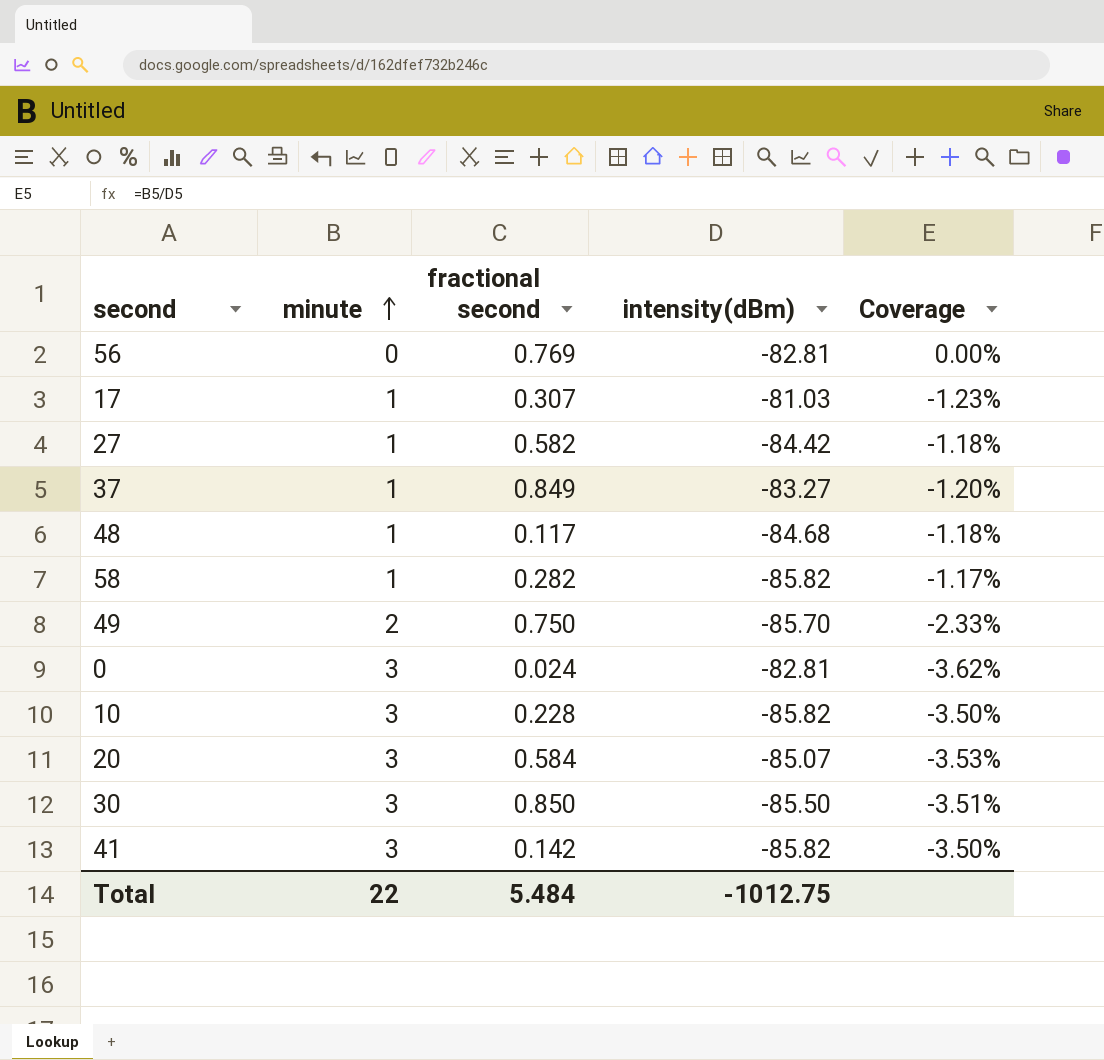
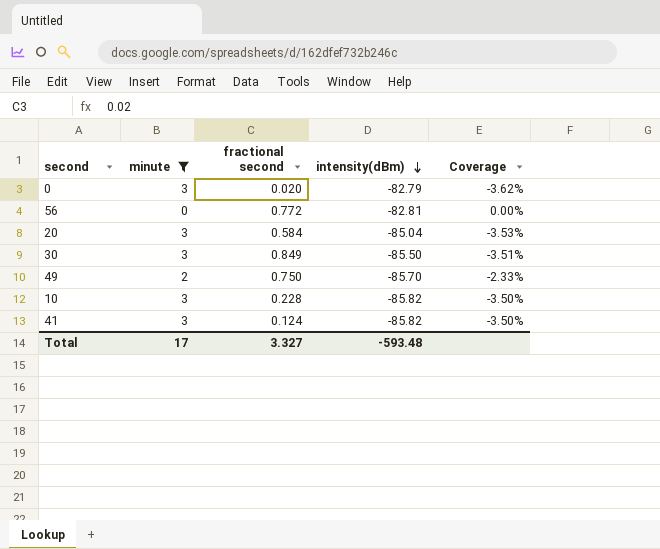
filter: none -> minute != 1
row order: minute ascending -> intensity(dBm) descending
0 | fractional second: 0.024 -> 0.020
0 | intensity(dBm): -82.81 -> -82.79
56 | fractional second: 0.769 -> 0.772
20 | intensity(dBm): -85.07 -> -85.04
30 | fractional second: 0.850 -> 0.849
41 | fractional second: 0.142 -> 0.124
Total | minute: 22 -> 17
Total | fractional second: 5.484 -> 3.327
Total | intensity(dBm): -1012.75 -> -593.48

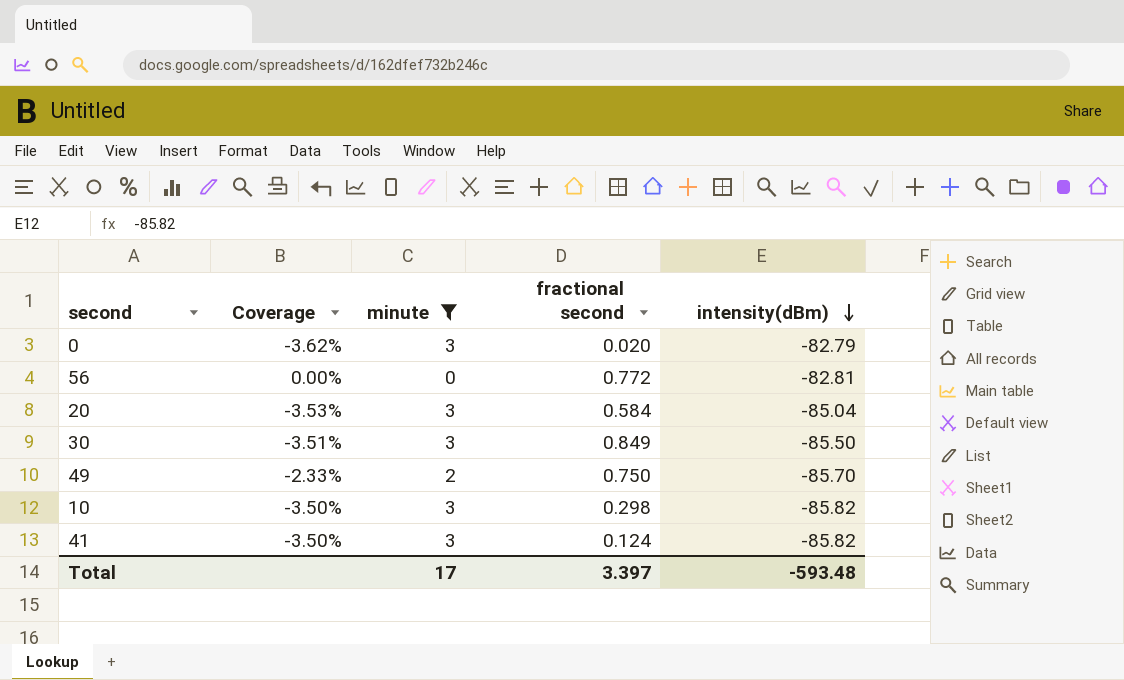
column Coverage | position: 5 -> 2
10 | fractional second: 0.228 -> 0.298
Total | fractional second: 3.327 -> 3.397

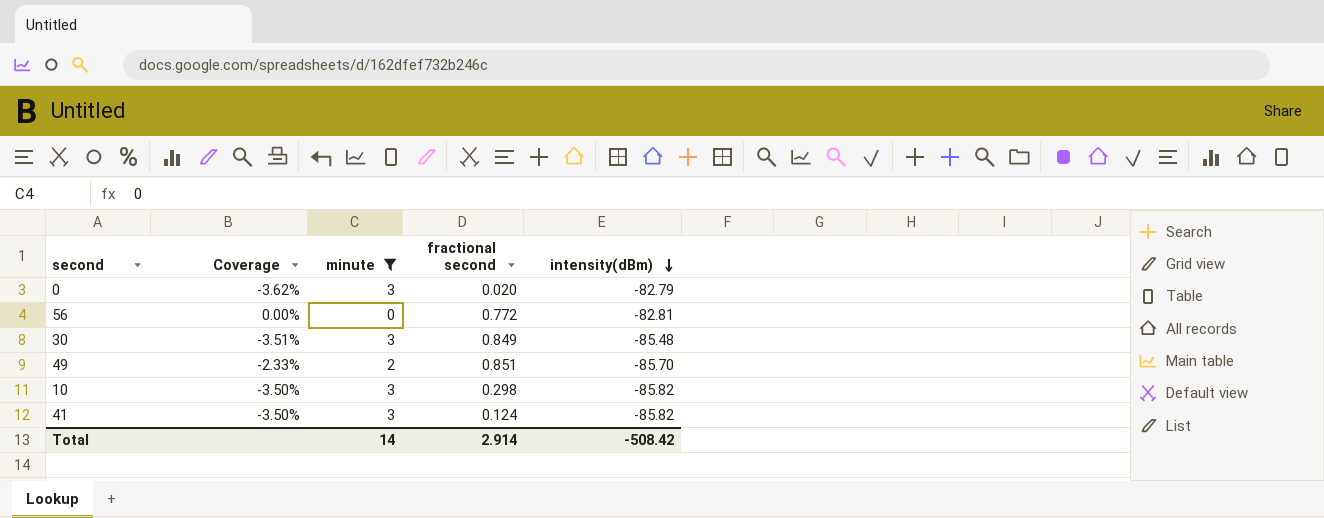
row 20: -3.53% | 3 | 0.584 | -85.04 -> none
30 | intensity(dBm): -85.50 -> -85.48
49 | fractional second: 0.750 -> 0.851
Total | minute: 17 -> 14
Total | fractional second: 3.397 -> 2.914
Total | intensity(dBm): -593.48 -> -508.42

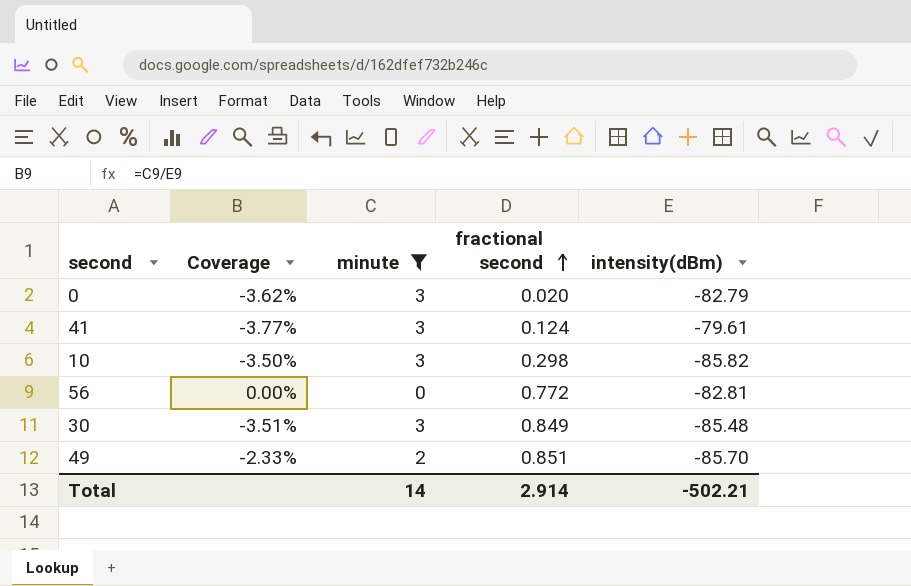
row order: intensity(dBm) descending -> fractional second ascending
41 | Coverage: -3.50% -> -3.77%
41 | intensity(dBm): -85.82 -> -79.61
Total | intensity(dBm): -508.42 -> -502.21

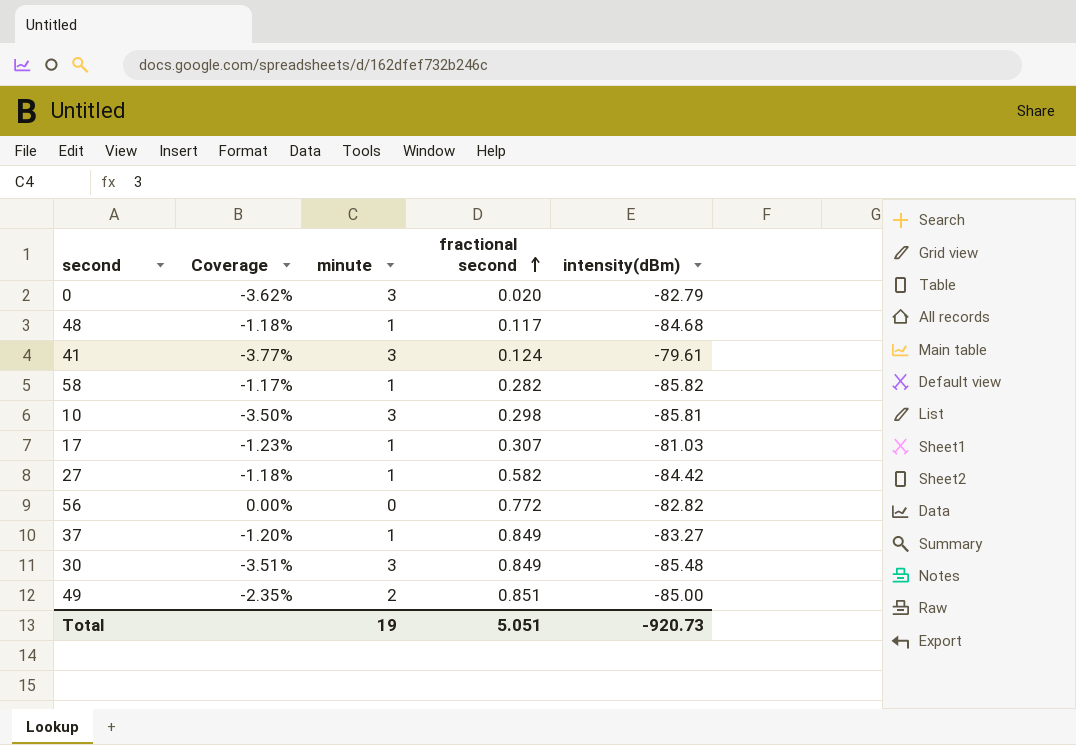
filter: minute != 1 -> none
10 | intensity(dBm): -85.82 -> -85.81
56 | intensity(dBm): -82.81 -> -82.82
49 | Coverage: -2.33% -> -2.35%
49 | intensity(dBm): -85.70 -> -85.00
Total | minute: 14 -> 19
Total | fractional second: 2.914 -> 5.051
Total | intensity(dBm): -502.21 -> -920.73

